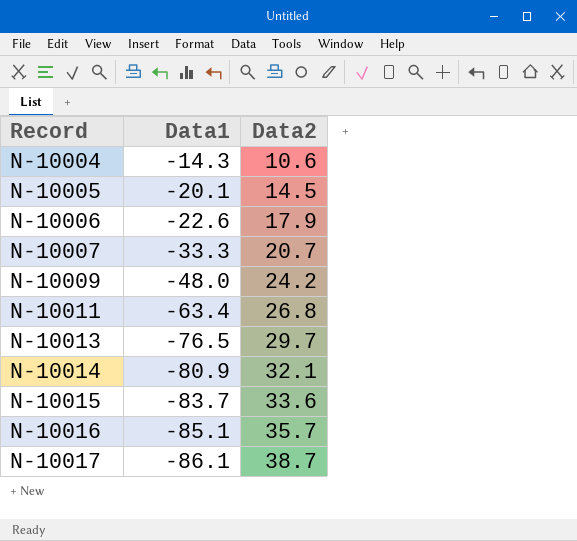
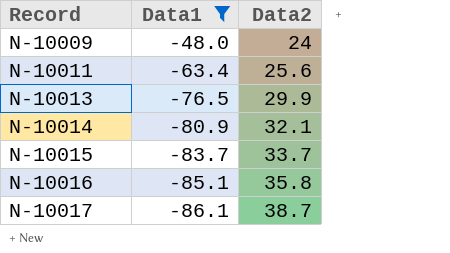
filter: none -> Data1 <= -48.0
N-10009 | Data2: 24.2 -> 24
N-10011 | Data2: 26.8 -> 25.6
N-10013 | Data2: 29.7 -> 29.9
N-10015 | Data2: 33.6 -> 33.7
N-10016 | Data2: 35.7 -> 35.8

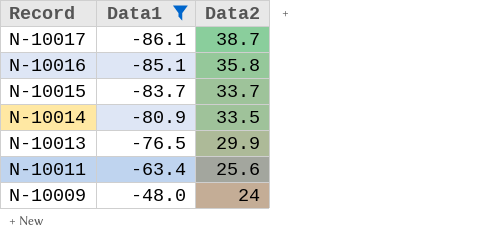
row order: Record ascending -> Record descending
N-10014 | Data2: 32.1 -> 33.5

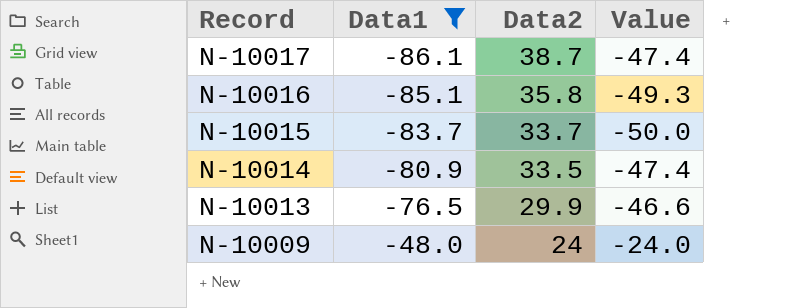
column Value | formula: none -> [Data1] + [Data2]
row N-10011: -63.4 | 25.6 -> none

